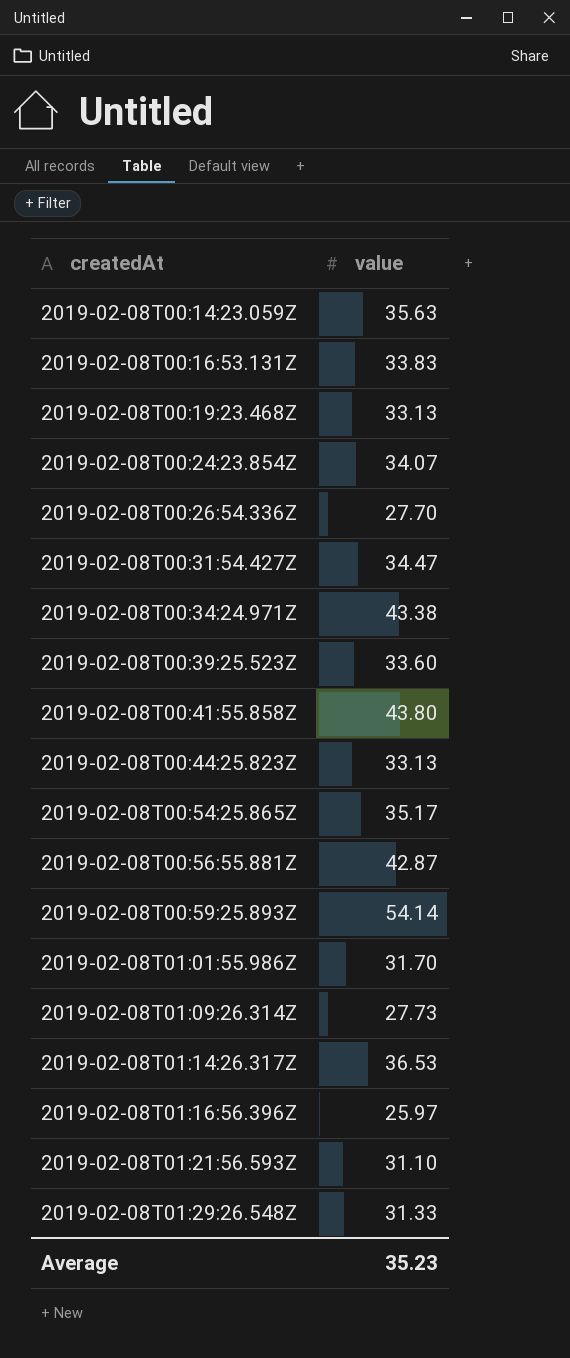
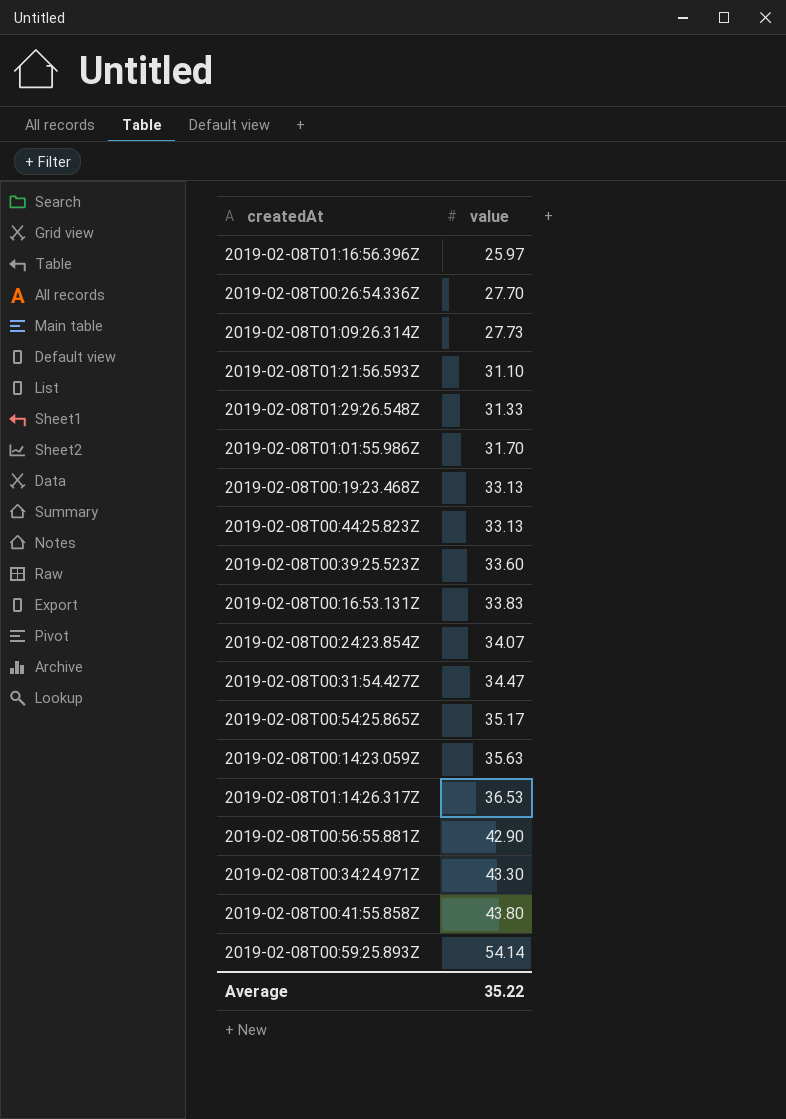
row order: createdAt ascending -> value ascending
2019-02-08T00:56:55.881Z | value: 42.87 -> 42.90
2019-02-08T00:34:24.971Z | value: 43.38 -> 43.30
Average | value: 35.23 -> 35.22

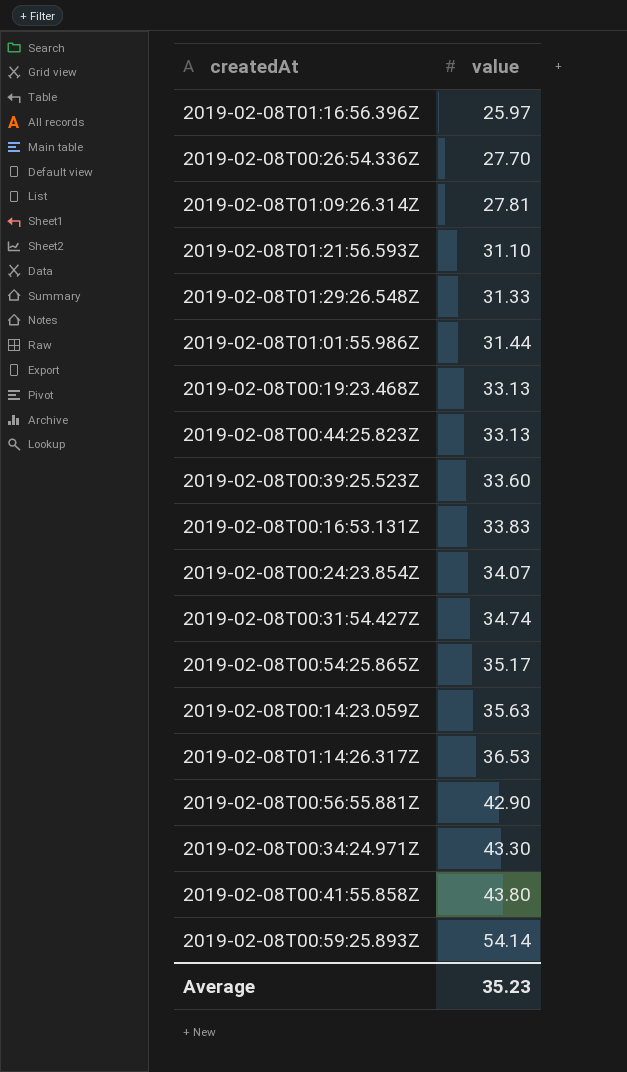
2019-02-08T01:09:26.314Z | value: 27.73 -> 27.81
2019-02-08T01:01:55.986Z | value: 31.70 -> 31.44
2019-02-08T00:31:54.427Z | value: 34.47 -> 34.74
Average | value: 35.22 -> 35.23

